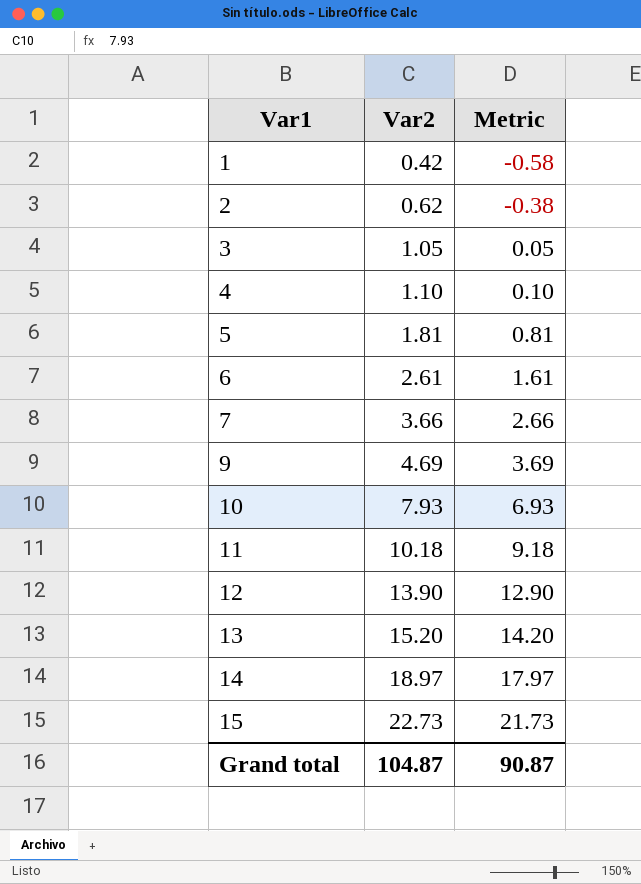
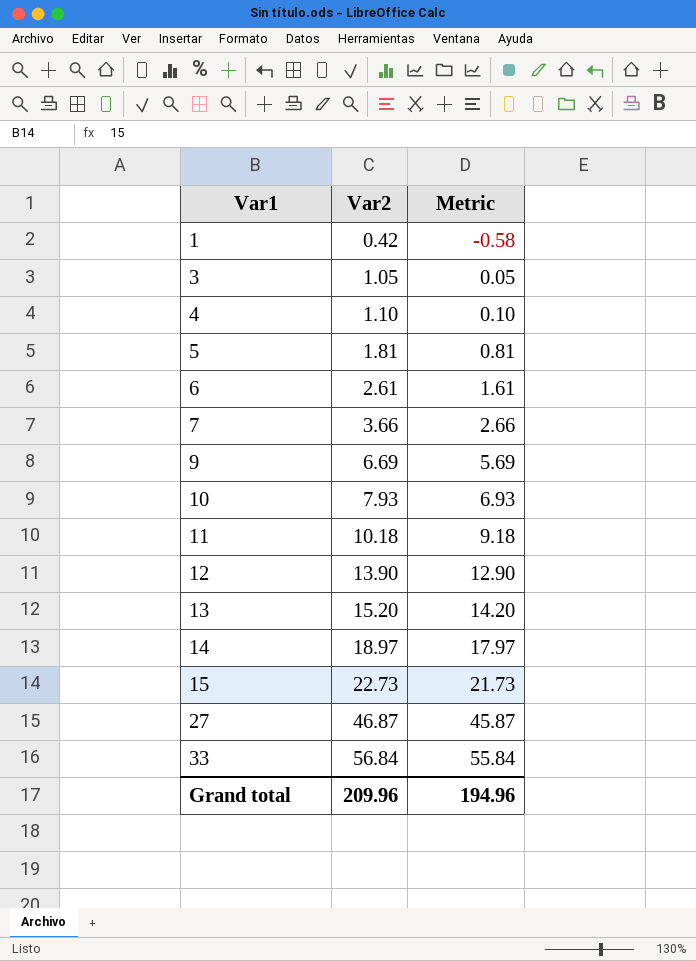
row 2: 0.62 | -0.38 -> none
9 | Var2: 4.69 -> 6.69
9 | Metric: 3.69 -> 5.69
row 27: none -> 46.87 | 45.87
row 33: none -> 56.84 | 55.84
Grand total | Var2: 104.87 -> 209.96
Grand total | Metric: 90.87 -> 194.96

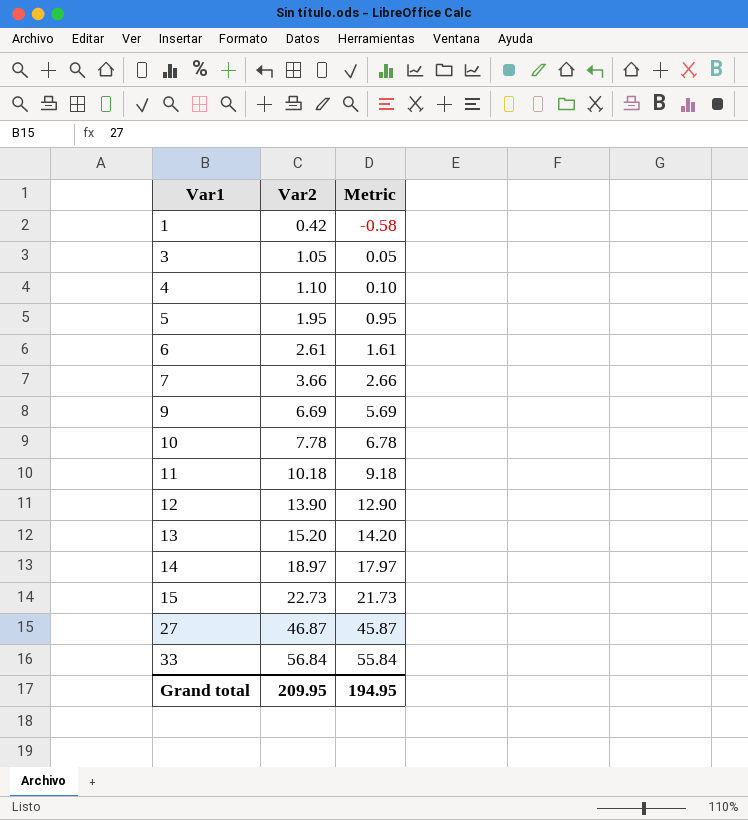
5 | Var2: 1.81 -> 1.95
5 | Metric: 0.81 -> 0.95
10 | Var2: 7.93 -> 7.78
10 | Metric: 6.93 -> 6.78
Grand total | Var2: 209.96 -> 209.95
Grand total | Metric: 194.96 -> 194.95

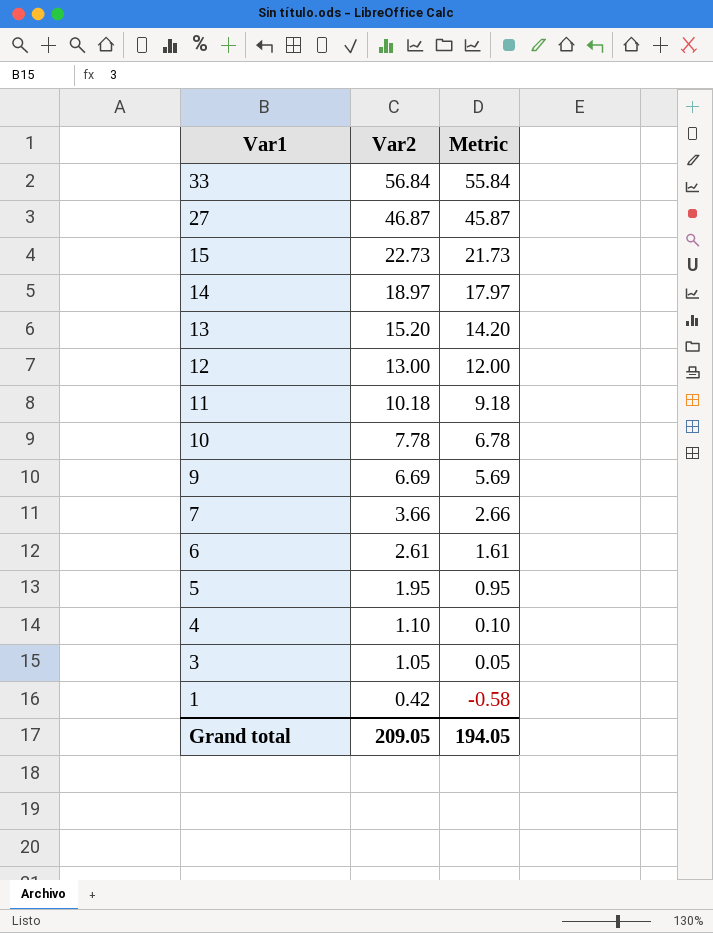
row order: Var1 ascending -> Var1 descending
12 | Var2: 13.90 -> 13.00
12 | Metric: 12.90 -> 12.00
Grand total | Var2: 209.95 -> 209.05
Grand total | Metric: 194.95 -> 194.05

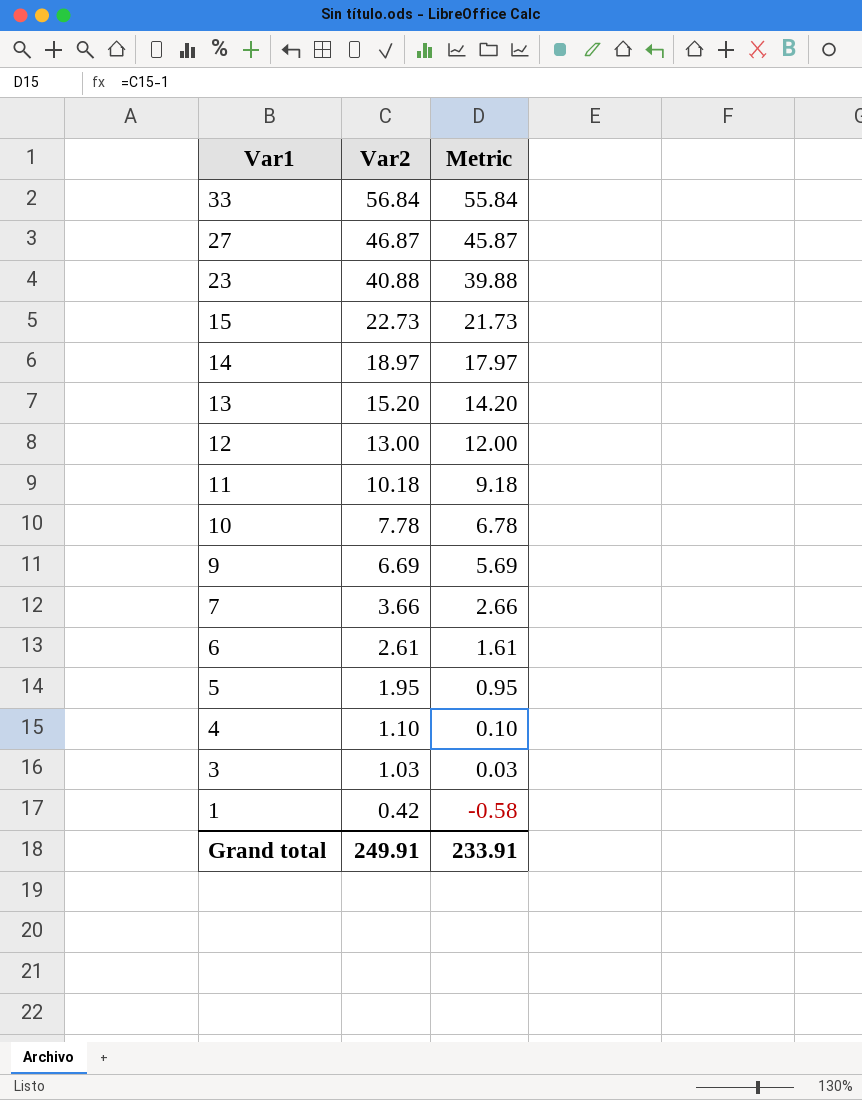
row 23: none -> 40.88 | 39.88
3 | Var2: 1.05 -> 1.03
3 | Metric: 0.05 -> 0.03
Grand total | Var2: 209.05 -> 249.91
Grand total | Metric: 194.05 -> 233.91

